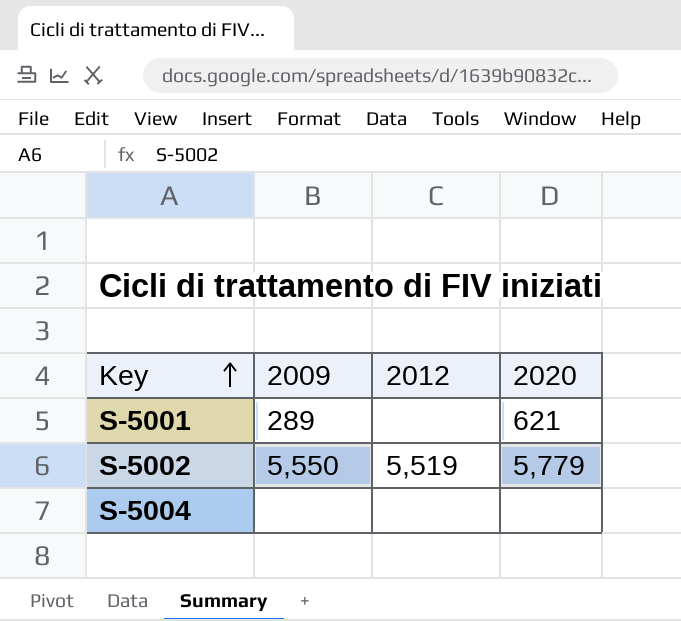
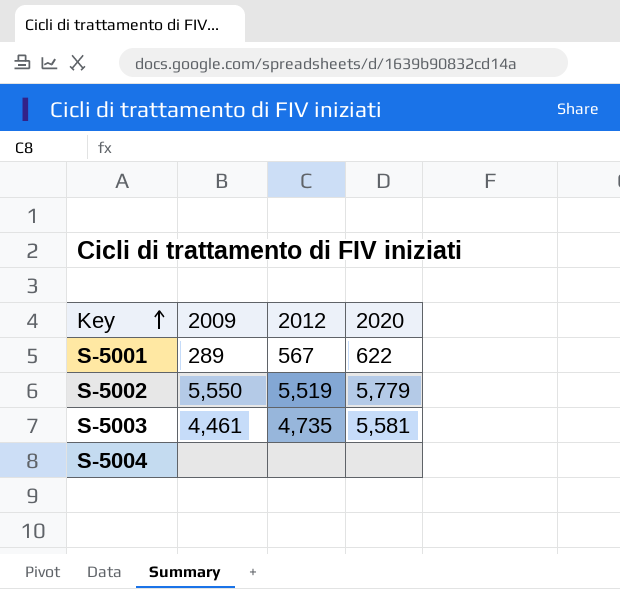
S-5001 | 2012: none -> 567
S-5001 | 2020: 621 -> 622
row S-5003: none -> 4,461 | 4,735 | 5,581

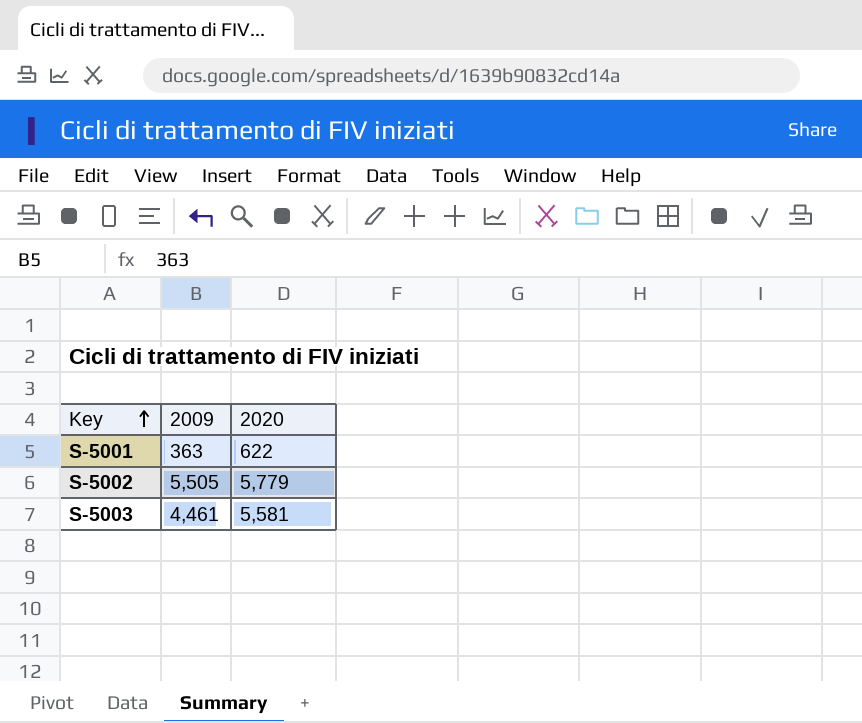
column 2012 | position: 3 -> none
row S-5004: none | none | none -> none
S-5001 | 2009: 289 -> 363
S-5002 | 2009: 5,550 -> 5,505

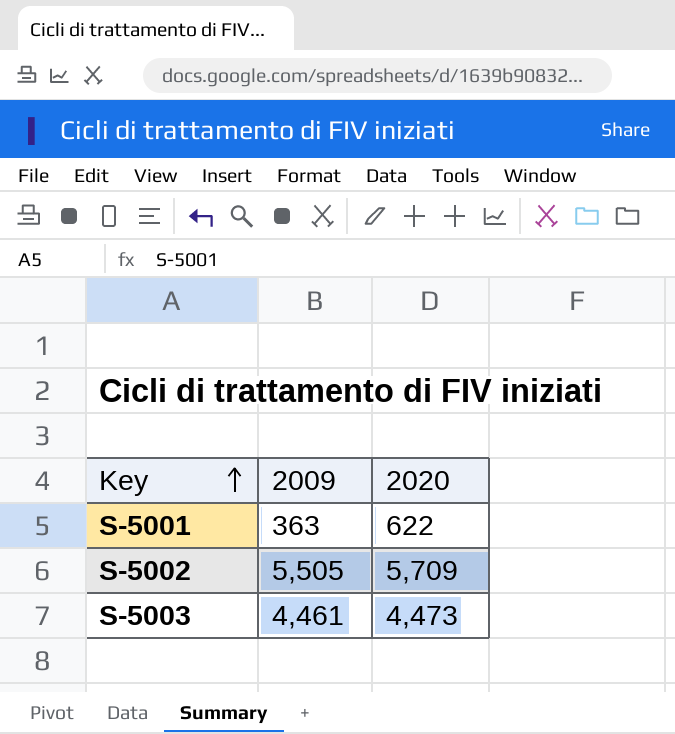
S-5002 | 2020: 5,779 -> 5,709
S-5003 | 2020: 5,581 -> 4,473

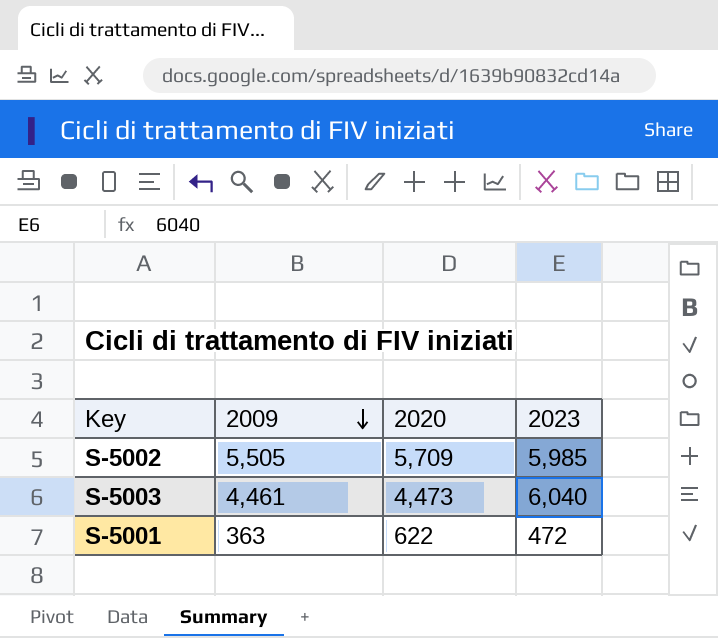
row order: Key ascending -> 2009 descending
column 2023 | position: none -> 4

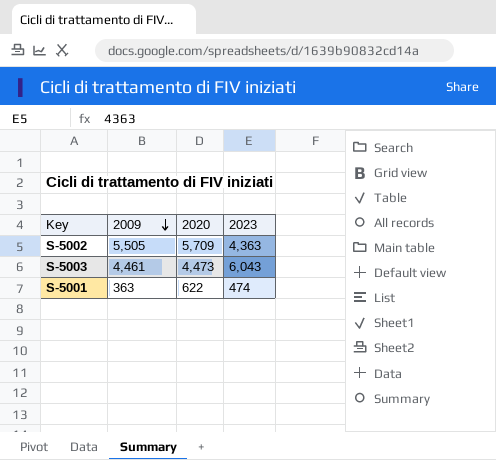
S-5002 | 2023: 5,985 -> 4,363
S-5003 | 2023: 6,040 -> 6,043
S-5001 | 2023: 472 -> 474

